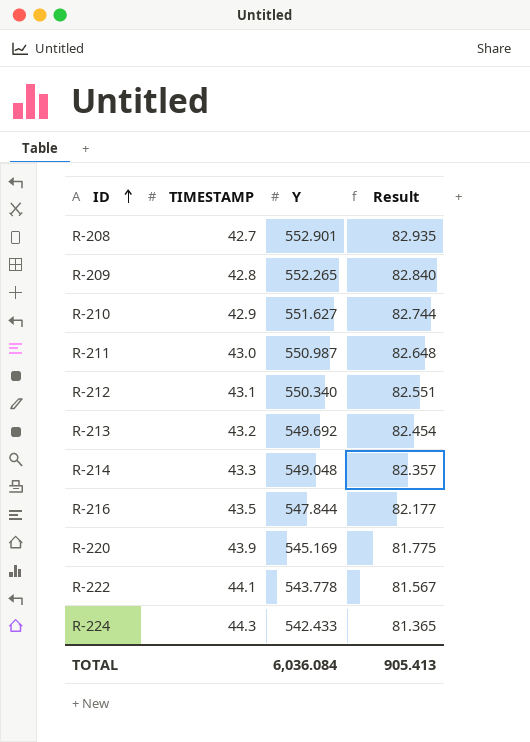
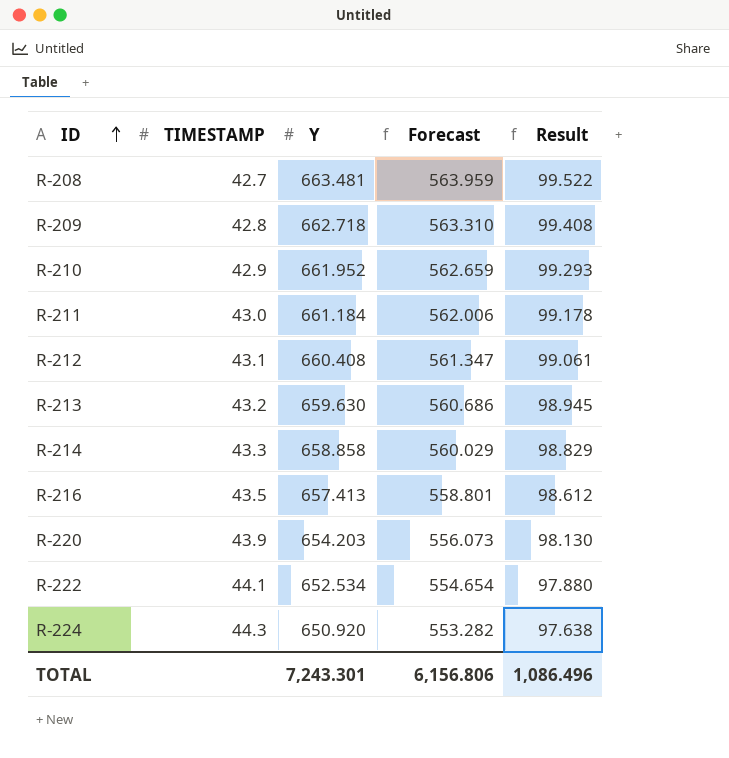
column Forecast | formula: none -> [Y] * 0.85
R-208 | Y: 552.901 -> 663.481
R-208 | Result: 82.935 -> 99.522
R-209 | Y: 552.265 -> 662.718
R-209 | Result: 82.840 -> 99.408
R-210 | Y: 551.627 -> 661.952
R-210 | Result: 82.744 -> 99.293
R-211 | Y: 550.987 -> 661.184
R-211 | Result: 82.648 -> 99.178
R-212 | Y: 550.340 -> 660.408
R-212 | Result: 82.551 -> 99.061
R-213 | Y: 549.692 -> 659.630
R-213 | Result: 82.454 -> 98.945
R-214 | Y: 549.048 -> 658.858
R-214 | Result: 82.357 -> 98.829
R-216 | Y: 547.844 -> 657.413
R-216 | Result: 82.177 -> 98.612
R-220 | Y: 545.169 -> 654.203
R-220 | Result: 81.775 -> 98.130
R-222 | Y: 543.778 -> 652.534
R-222 | Result: 81.567 -> 97.880
R-224 | Y: 542.433 -> 650.920
R-224 | Result: 81.365 -> 97.638
TOTAL | Y: 6,036.084 -> 7,243.301
TOTAL | Result: 905.413 -> 1,086.496

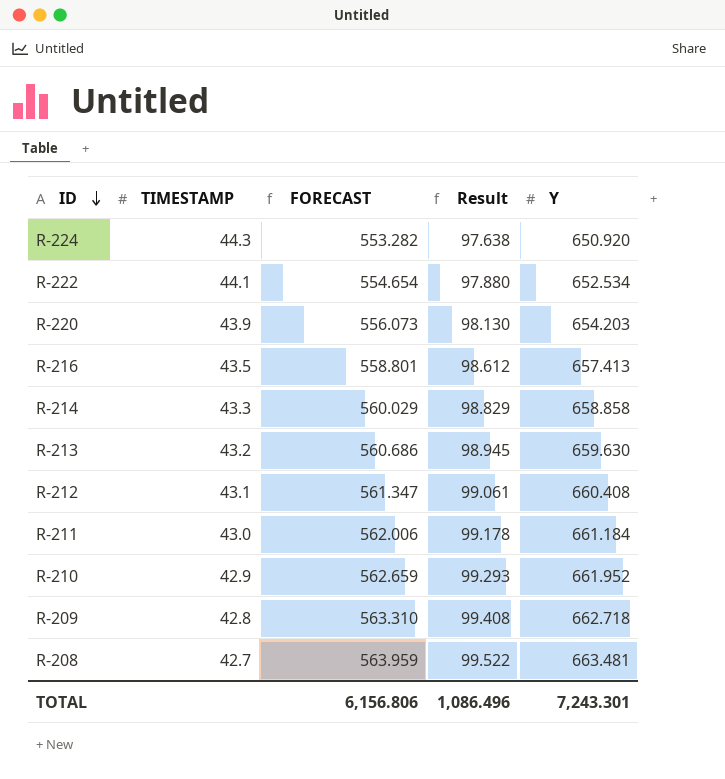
row order: ID ascending -> ID descending
column name: Forecast -> FORECAST
column Y | position: 3 -> 5

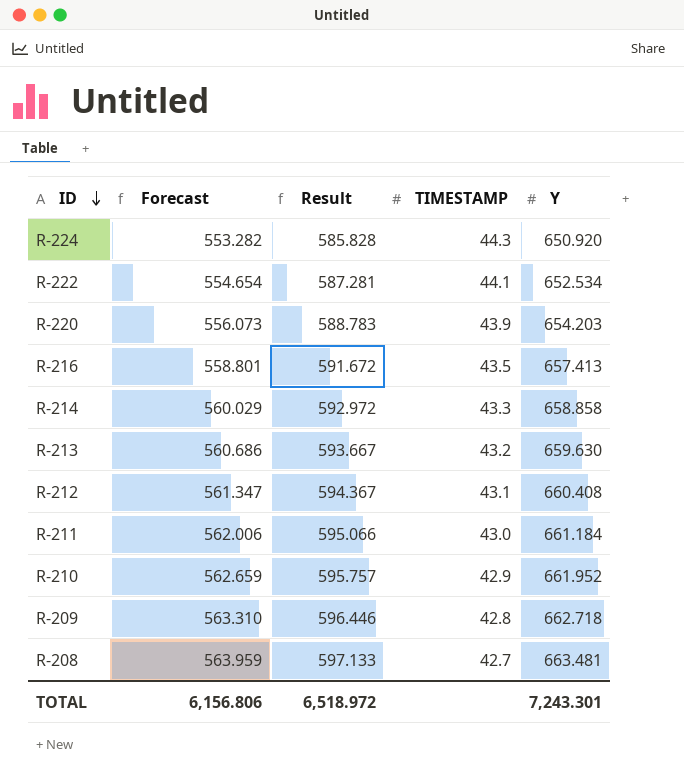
column name: FORECAST -> Forecast
column Result | formula: [Y] * 0.15 -> [Y] * 0.9
column TIMESTAMP | position: 2 -> 4
TOTAL | Result: 1,086.496 -> 6,518.972

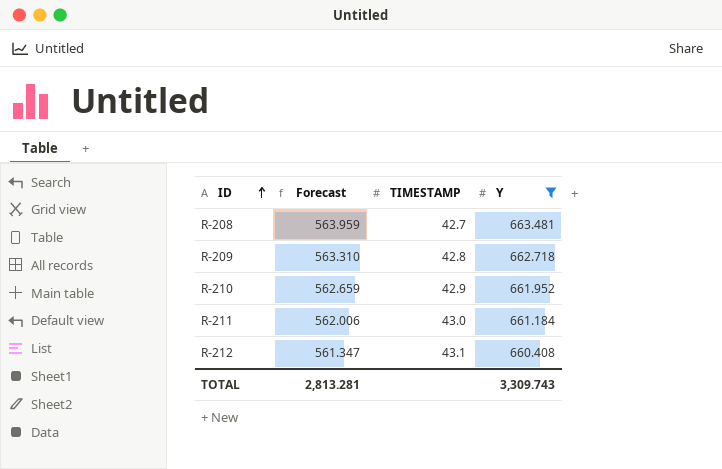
filter: none -> Y >= 660.408
row order: ID descending -> ID ascending
column Result | formula: [Y] * 0.9 -> none
TOTAL | Forecast: 6,156.806 -> 2,813.281
TOTAL | Y: 7,243.301 -> 3,309.743

